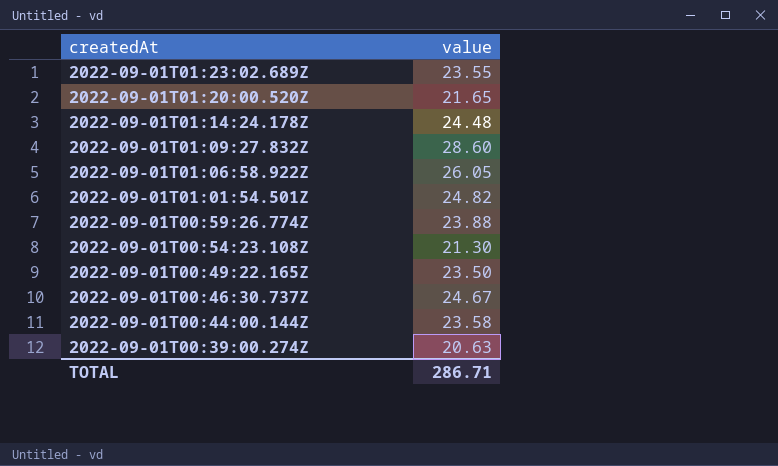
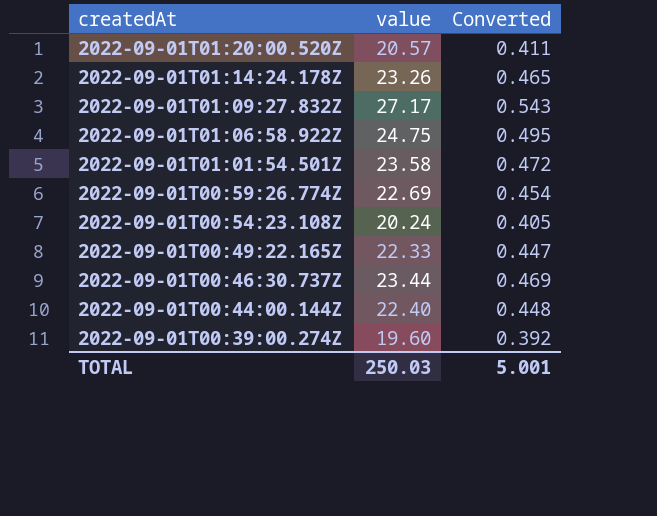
column Converted | formula: none -> [value] * 0.02
row 2022-09-01T01:23:02.689Z: 23.55 -> none
2022-09-01T01:20:00.520Z | value: 21.65 -> 20.57
2022-09-01T01:14:24.178Z | value: 24.48 -> 23.26
2022-09-01T01:09:27.832Z | value: 28.60 -> 27.17
2022-09-01T01:06:58.922Z | value: 26.05 -> 24.75
2022-09-01T01:01:54.501Z | value: 24.82 -> 23.58
2022-09-01T00:59:26.774Z | value: 23.88 -> 22.69
2022-09-01T00:54:23.108Z | value: 21.30 -> 20.24
2022-09-01T00:49:22.165Z | value: 23.50 -> 22.33
2022-09-01T00:46:30.737Z | value: 24.67 -> 23.44
2022-09-01T00:44:00.144Z | value: 23.58 -> 22.40
2022-09-01T00:39:00.274Z | value: 20.63 -> 19.60
TOTAL | value: 286.71 -> 250.03

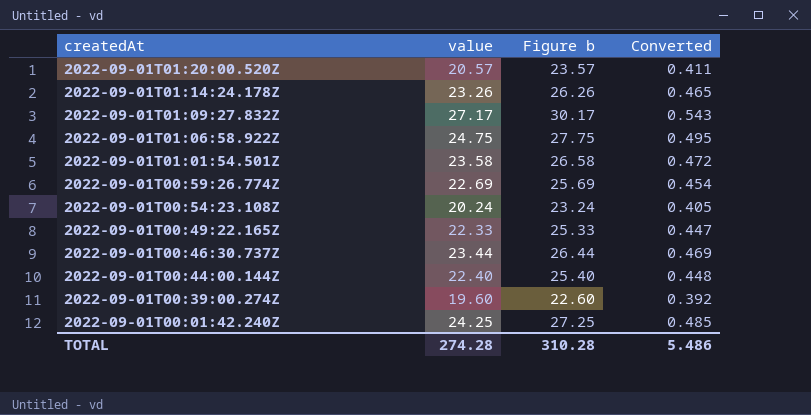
column Figure b | formula: none -> [value] + 3
row 2022-09-01T00:01:42.240Z: none -> 24.25 | 27.25 | 0.485
TOTAL | value: 250.03 -> 274.28
TOTAL | Converted: 5.001 -> 5.486

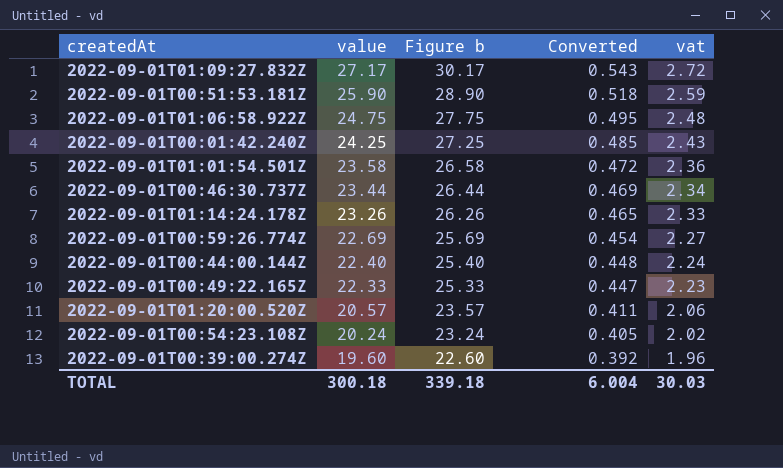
row order: createdAt descending -> value descending
column vat | formula: none -> [value] * 0.1
row 2022-09-01T00:51:53.181Z: none -> 25.90 | 28.90 | 0.518 | 2.59
TOTAL | value: 274.28 -> 300.18
TOTAL | Figure b: 310.28 -> 339.18
TOTAL | Converted: 5.486 -> 6.004

